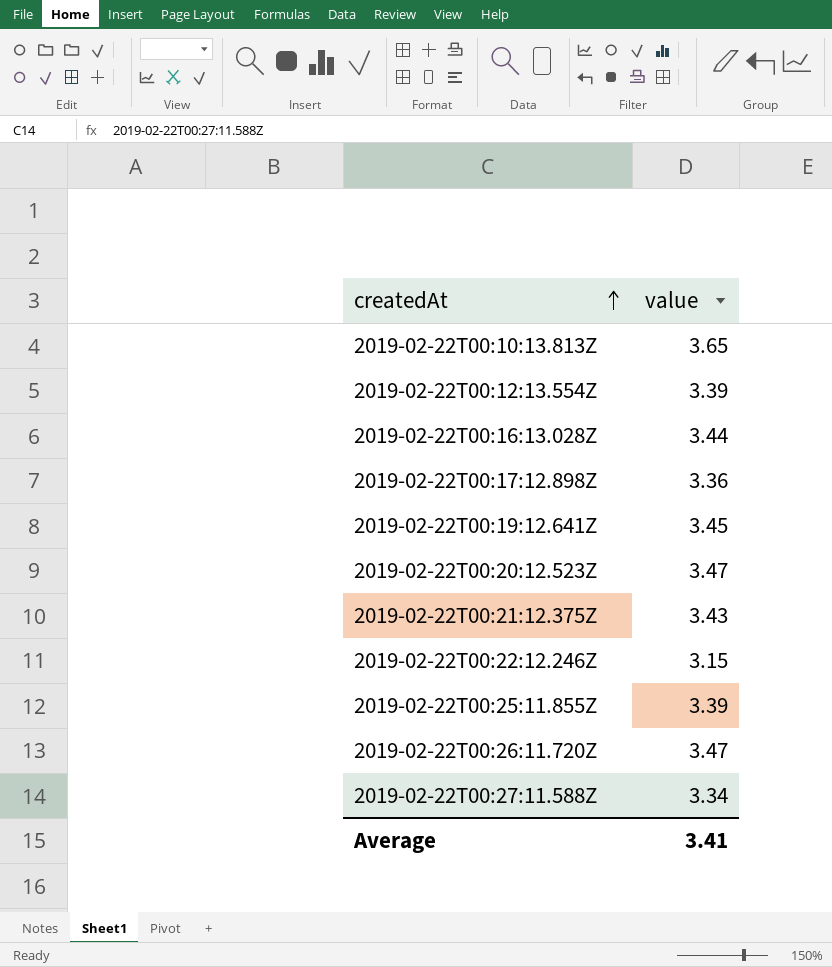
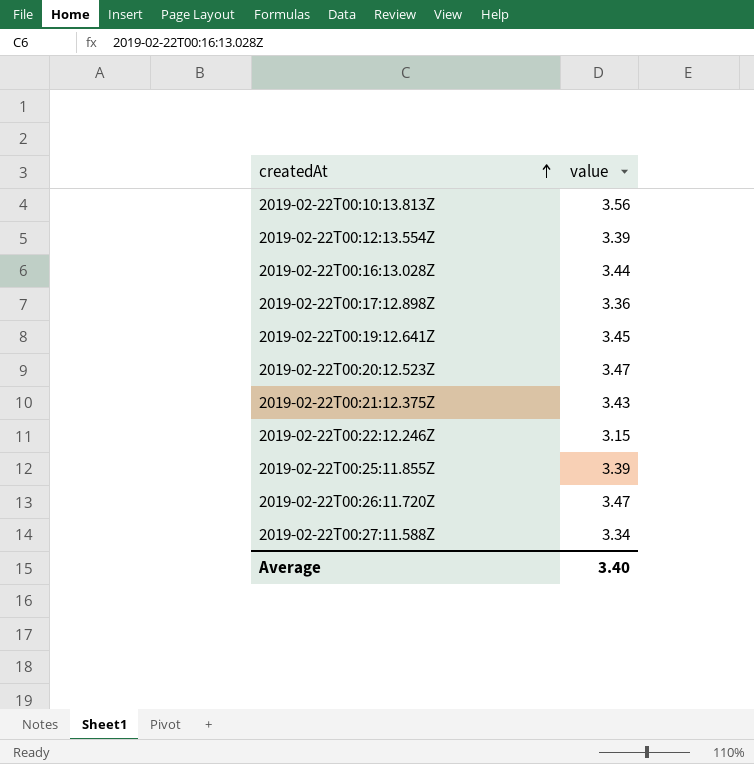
2019-02-22T00:10:13.813Z | value: 3.65 -> 3.56
Average | value: 3.41 -> 3.40

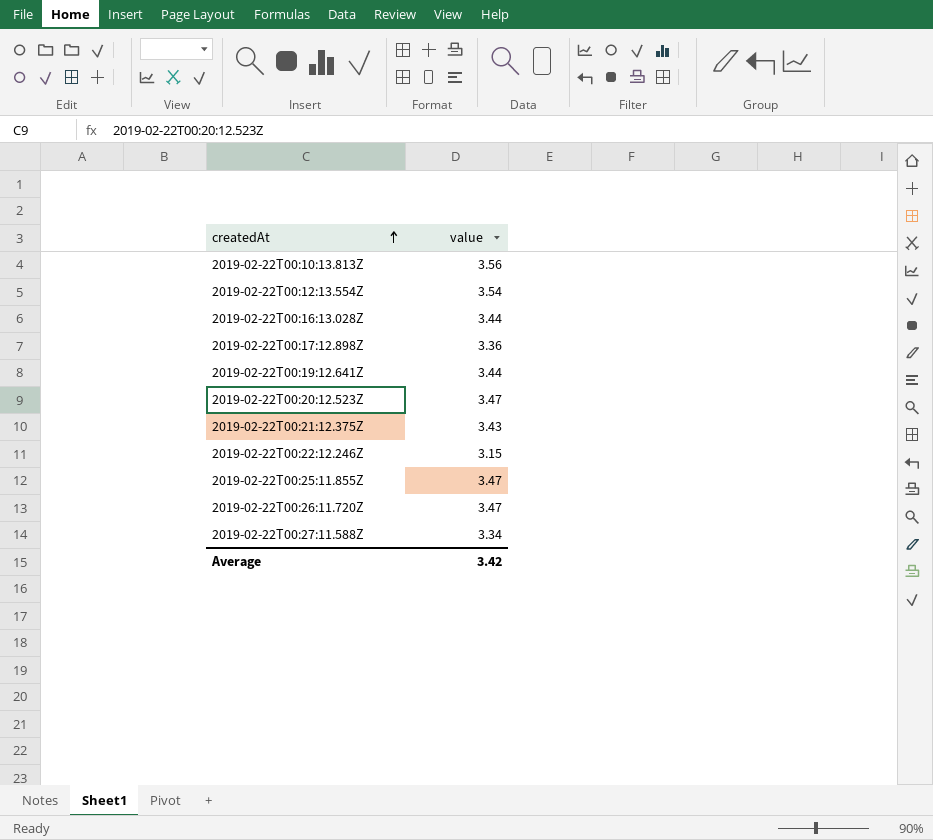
2019-02-22T00:12:13.554Z | value: 3.39 -> 3.54
2019-02-22T00:19:12.641Z | value: 3.45 -> 3.44
2019-02-22T00:25:11.855Z | value: 3.39 -> 3.47
Average | value: 3.40 -> 3.42

